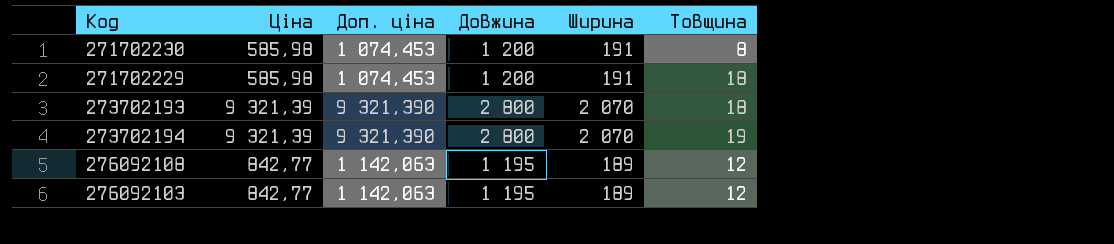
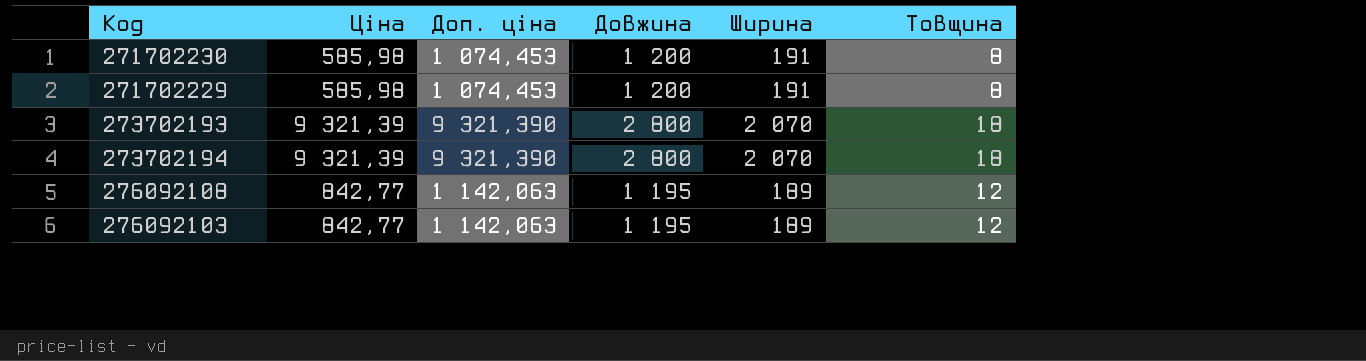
271702229 | Товщина: 18 -> 8
273702194 | Товщина: 19 -> 18

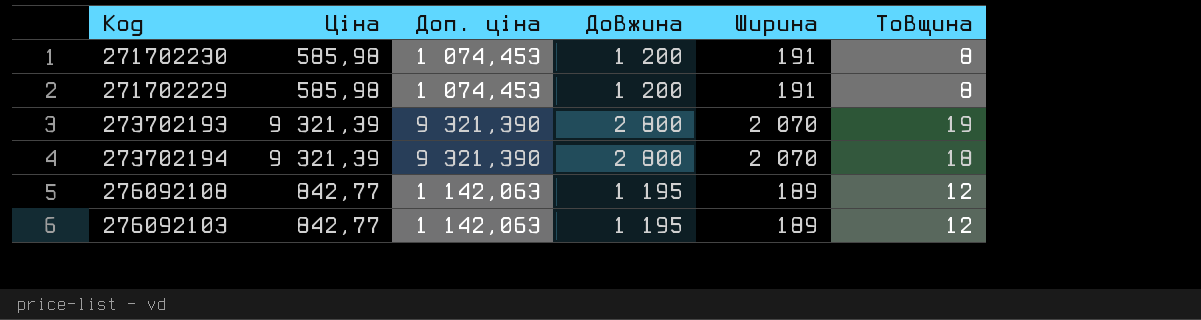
273702193 | Товщина: 18 -> 19

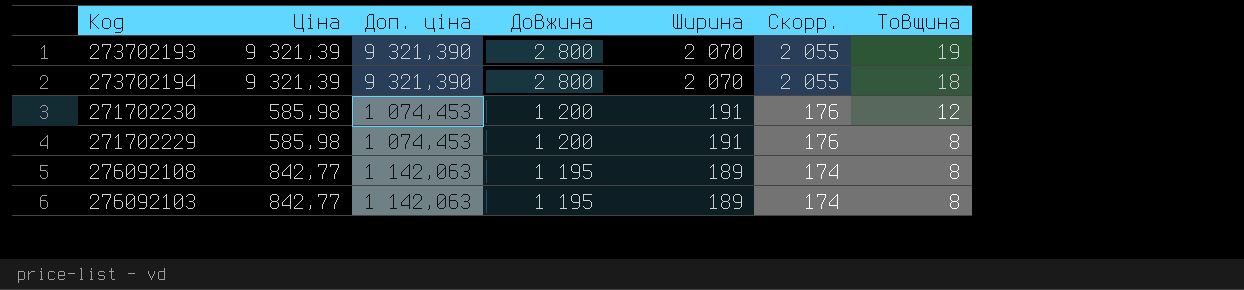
row order: none -> Довжина descending
column Скорр. | formula: none -> [Ширина] - 15
271702230 | Товщина: 8 -> 12
276092108 | Товщина: 12 -> 8
276092103 | Товщина: 12 -> 8

